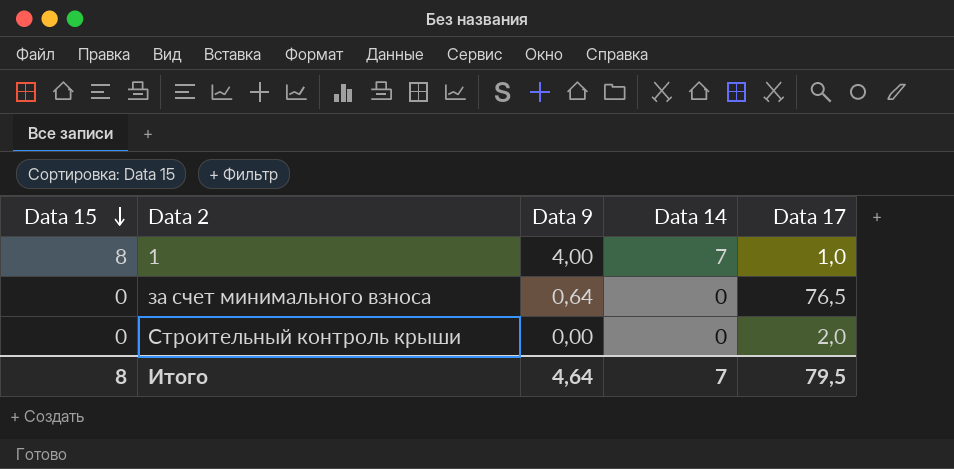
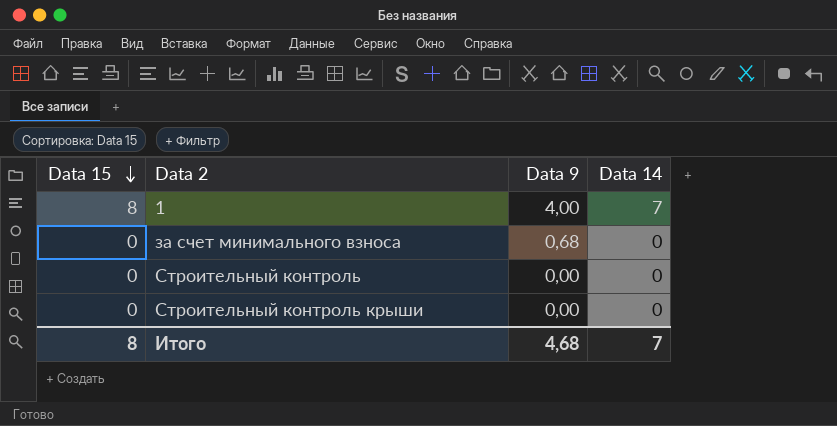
column Data 17 | position: 5 -> none
за счет минимального взноса | Data 9: 0,64 -> 0,68
row Строительный контроль: none -> 0 | 0,00 | 0
Итого | Data 9: 4,64 -> 4,68

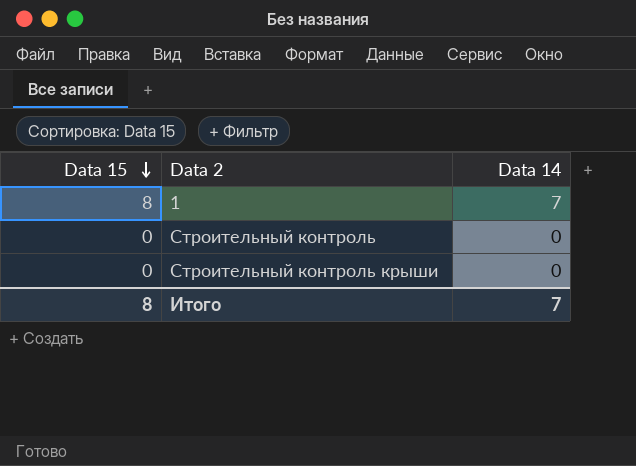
column Data 9 | position: 3 -> none
row за счет минимального взноса: 0 | 0,68 | 0 -> none

